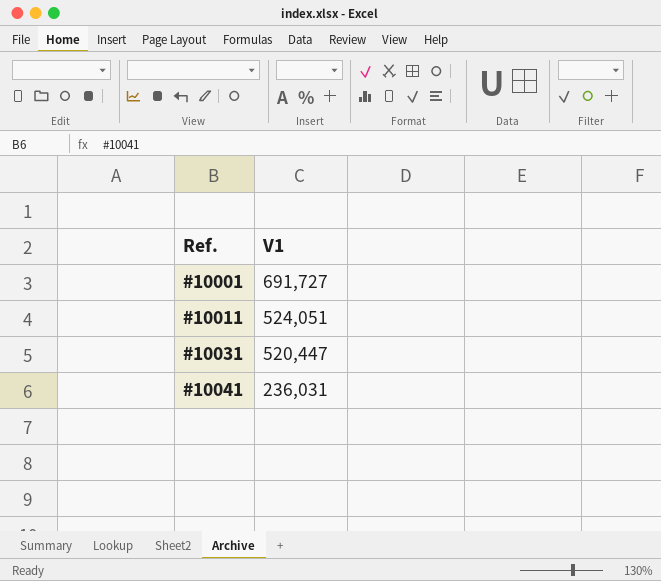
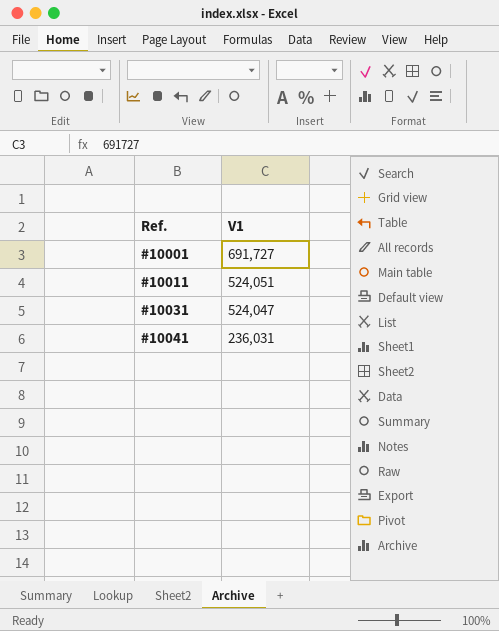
#10031 | V1: 520,447 -> 524,047

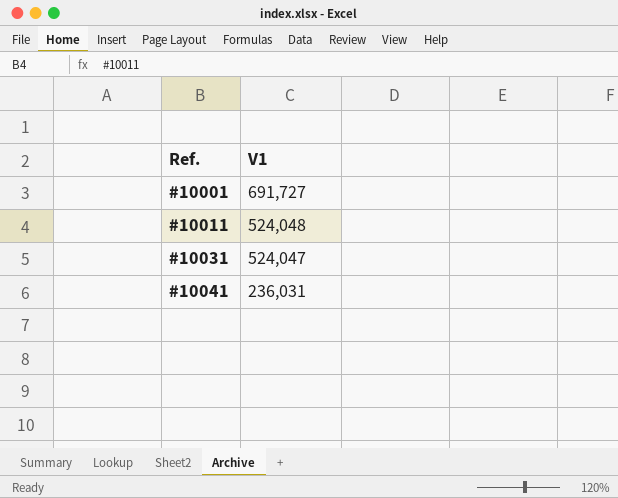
#10011 | V1: 524,051 -> 524,048

